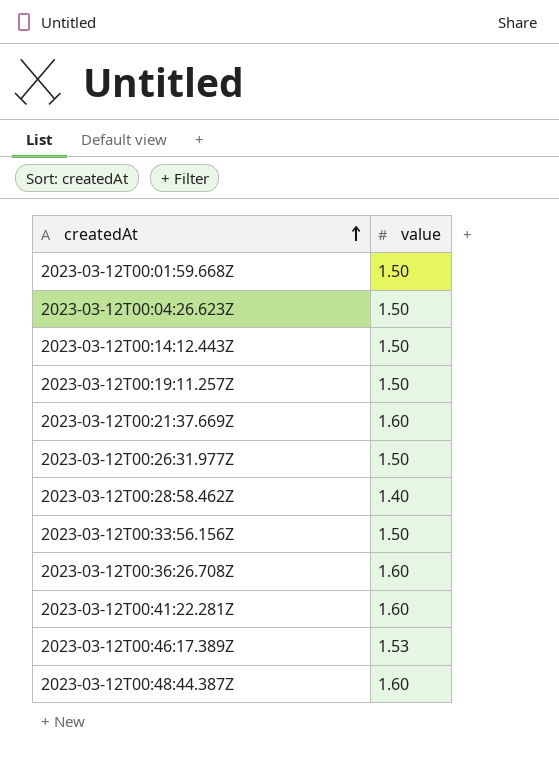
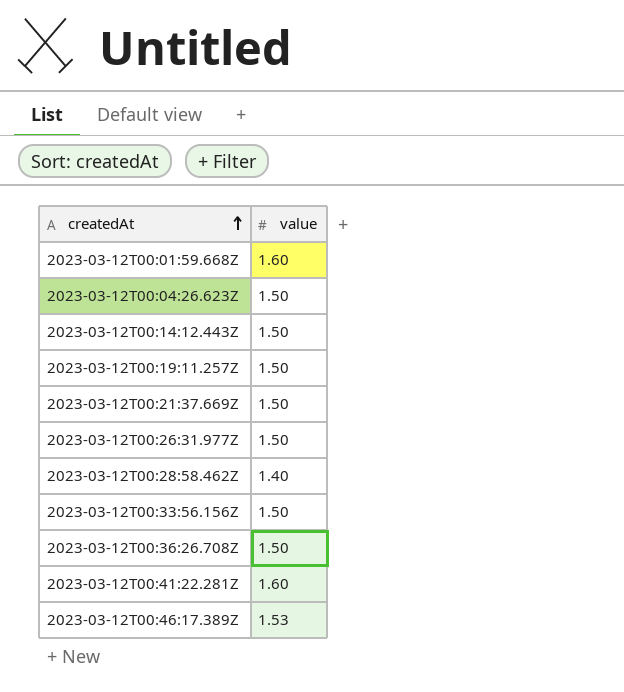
row 2023-03-12T00:48:44.387Z: 1.60 -> none
2023-03-12T00:01:59.668Z | value: 1.50 -> 1.60
2023-03-12T00:21:37.669Z | value: 1.60 -> 1.50
2023-03-12T00:36:26.708Z | value: 1.60 -> 1.50

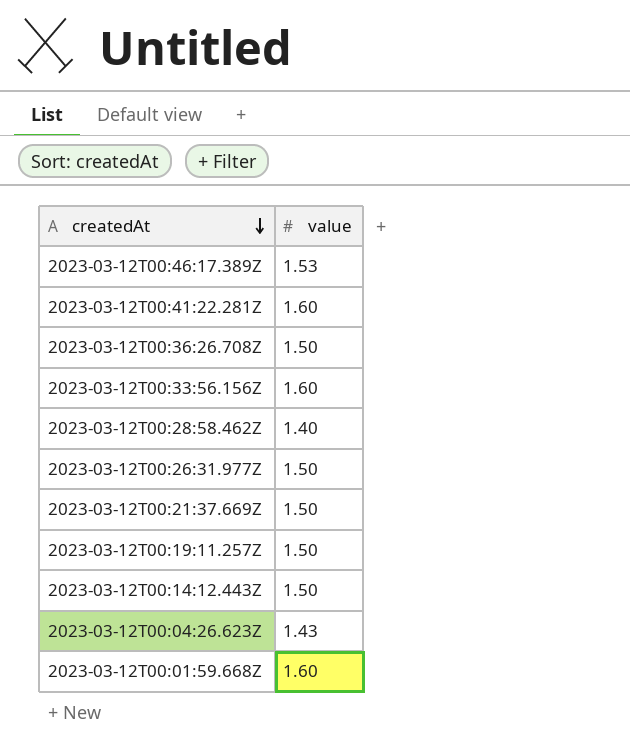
row order: createdAt ascending -> createdAt descending
2023-03-12T00:33:56.156Z | value: 1.50 -> 1.60
2023-03-12T00:04:26.623Z | value: 1.50 -> 1.43

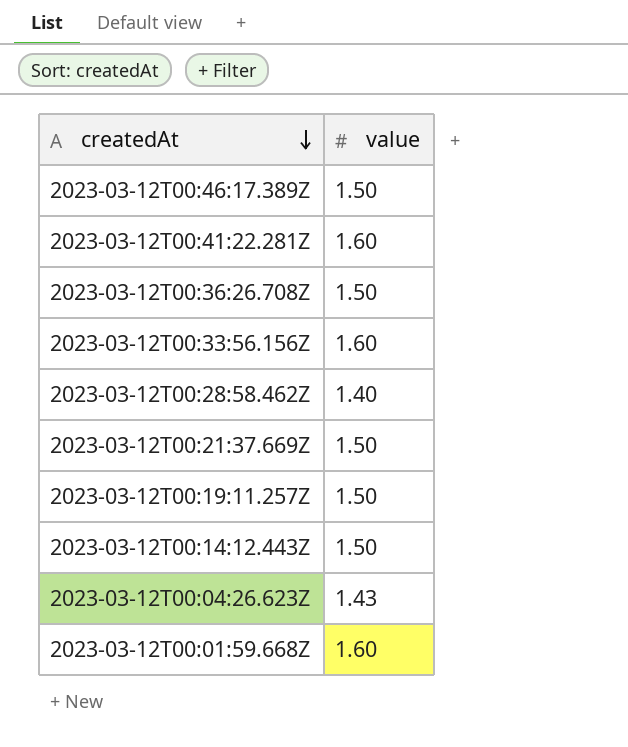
row 2023-03-12T00:26:31.977Z: 1.50 -> none
2023-03-12T00:46:17.389Z | value: 1.53 -> 1.50

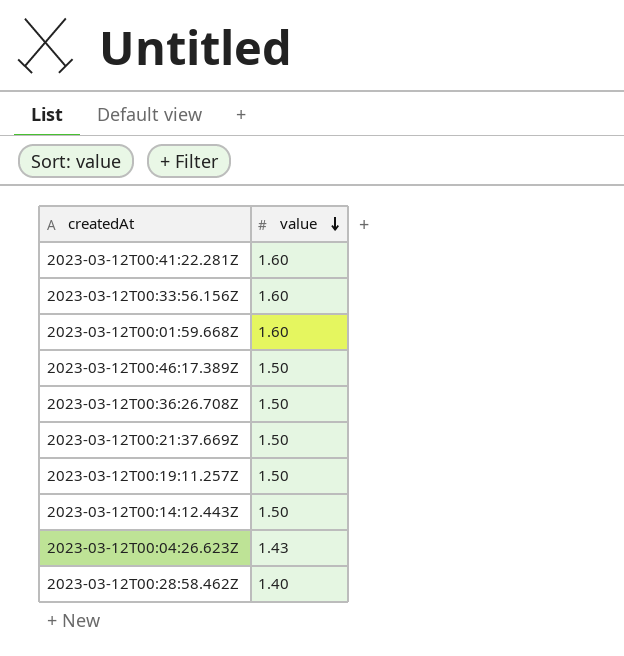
row order: createdAt descending -> value descending

